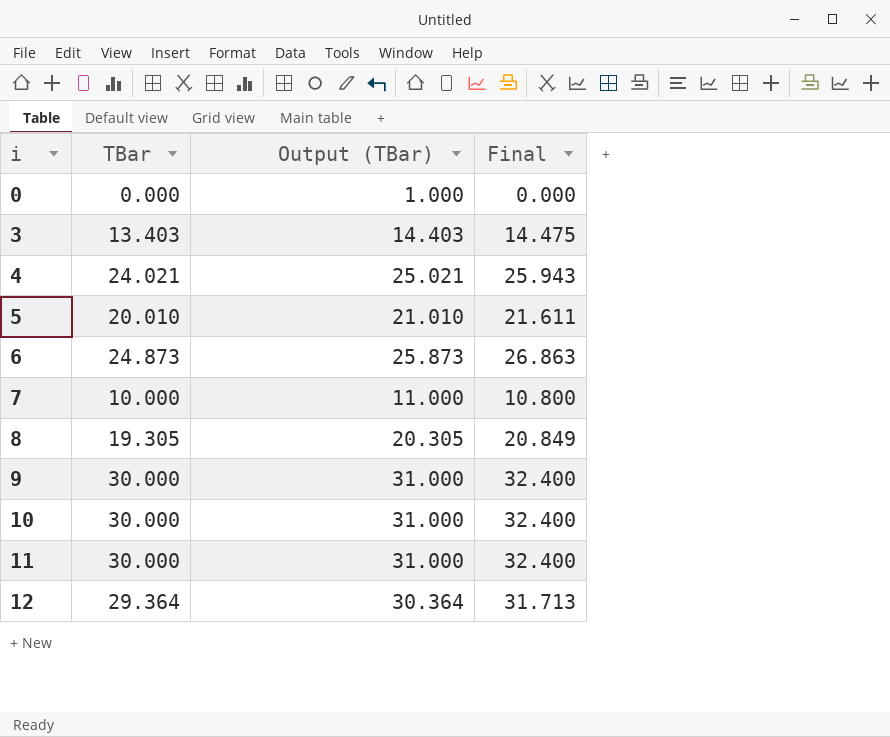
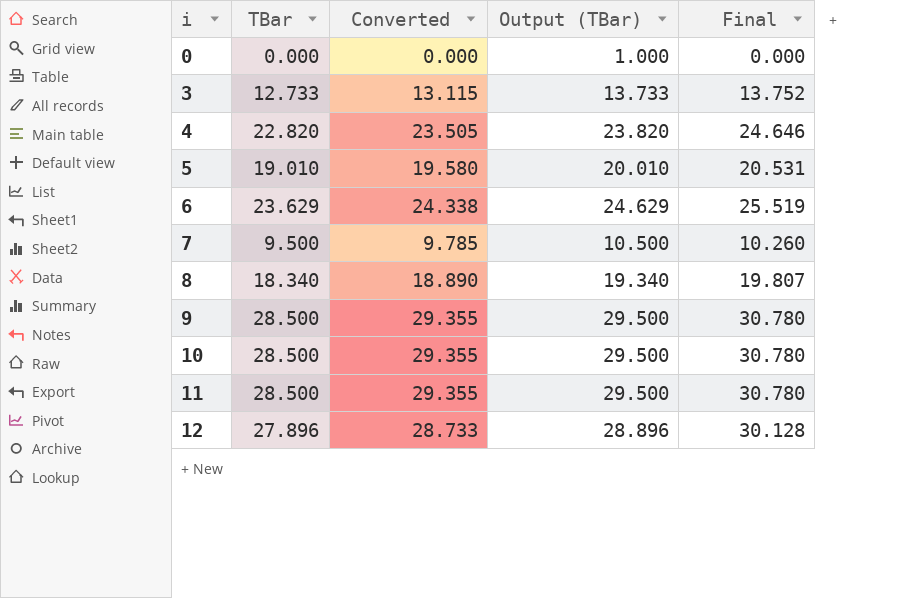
column Converted | formula: none -> [TBar] * 1.03
3 | TBar: 13.403 -> 12.733
3 | Output (TBar): 14.403 -> 13.733
3 | Final: 14.475 -> 13.752
4 | TBar: 24.021 -> 22.820
4 | Output (TBar): 25.021 -> 23.820
4 | Final: 25.943 -> 24.646
5 | TBar: 20.010 -> 19.010
5 | Output (TBar): 21.010 -> 20.010
5 | Final: 21.611 -> 20.531
6 | TBar: 24.873 -> 23.629
6 | Output (TBar): 25.873 -> 24.629
6 | Final: 26.863 -> 25.519
7 | TBar: 10.000 -> 9.500
7 | Output (TBar): 11.000 -> 10.500
7 | Final: 10.800 -> 10.260
8 | TBar: 19.305 -> 18.340
8 | Output (TBar): 20.305 -> 19.340
8 | Final: 20.849 -> 19.807
9 | TBar: 30.000 -> 28.500
9 | Output (TBar): 31.000 -> 29.500
9 | Final: 32.400 -> 30.780
10 | TBar: 30.000 -> 28.500
10 | Output (TBar): 31.000 -> 29.500
10 | Final: 32.400 -> 30.780
11 | TBar: 30.000 -> 28.500
11 | Output (TBar): 31.000 -> 29.500
11 | Final: 32.400 -> 30.780
12 | TBar: 29.364 -> 27.896
12 | Output (TBar): 30.364 -> 28.896
12 | Final: 31.713 -> 30.128

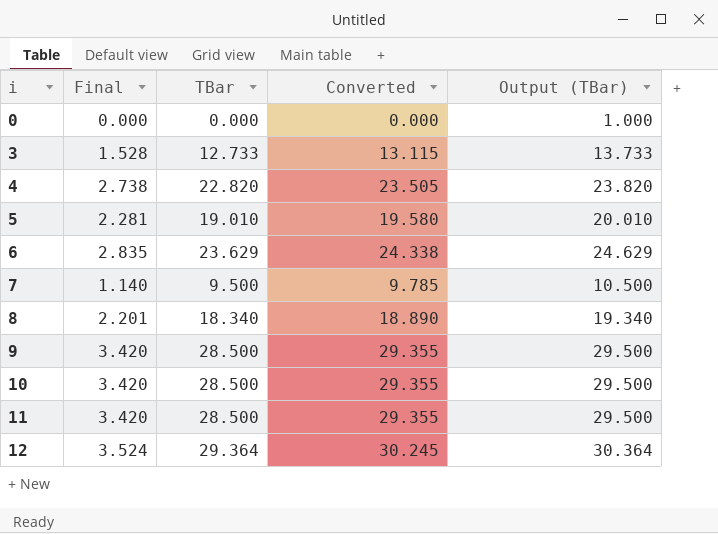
column Final | formula: [TBar] * 1.08 -> [TBar] * 0.12
column Final | position: 5 -> 2
12 | TBar: 27.896 -> 29.364
12 | Converted: 28.733 -> 30.245
12 | Output (TBar): 28.896 -> 30.364

